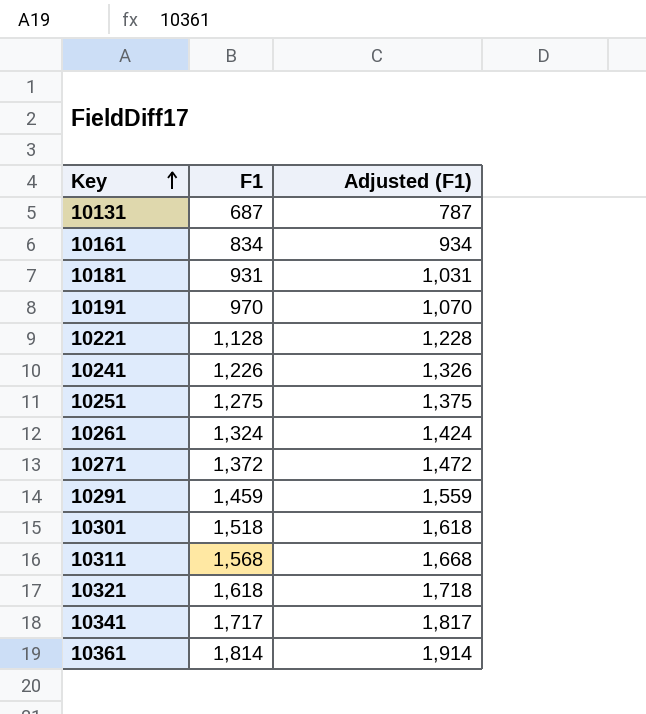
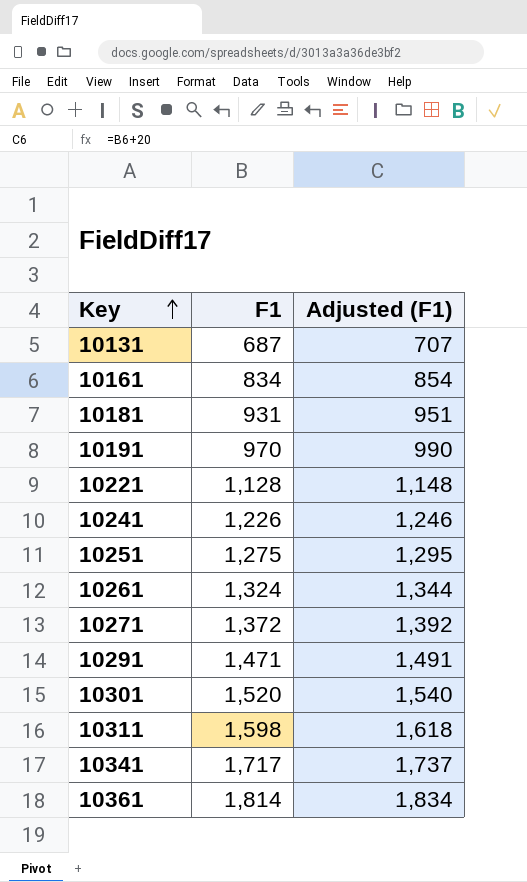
column Adjusted (F1) | formula: [F1] + 100 -> [F1] + 20
row 10321: 1,618 | 1,718 -> none
10291 | F1: 1,459 -> 1,471
10301 | F1: 1,518 -> 1,520
10311 | F1: 1,568 -> 1,598

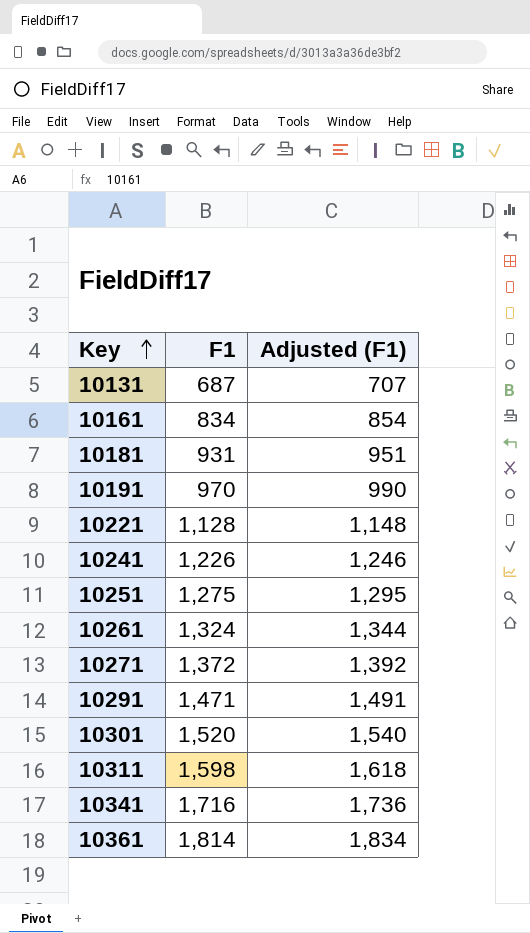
10341 | F1: 1,717 -> 1,716
10341 | Adjusted (F1): 1,737 -> 1,736

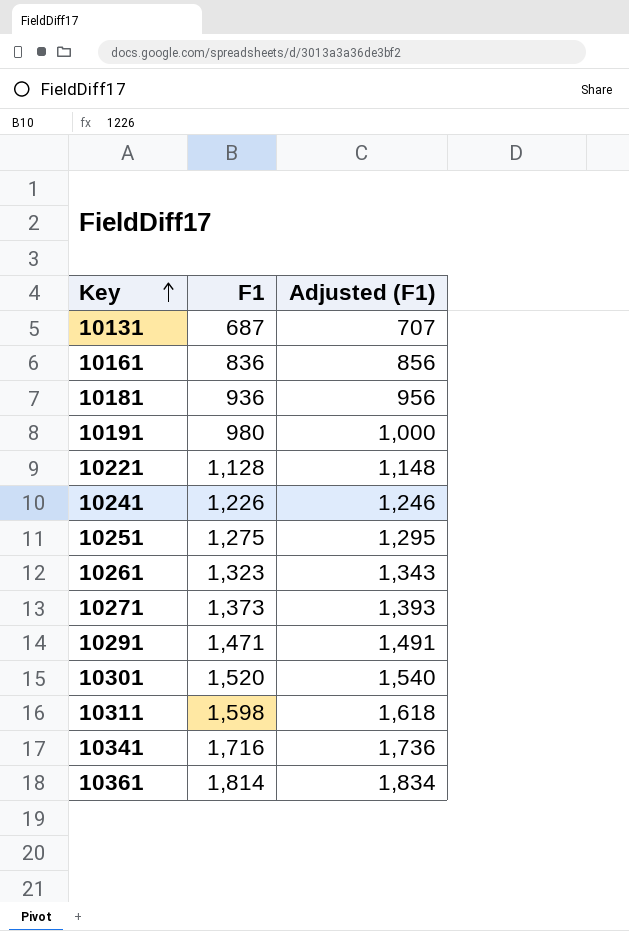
10161 | F1: 834 -> 836
10161 | Adjusted (F1): 854 -> 856
10181 | F1: 931 -> 936
10181 | Adjusted (F1): 951 -> 956
10191 | F1: 970 -> 980
10191 | Adjusted (F1): 990 -> 1,000
10261 | F1: 1,324 -> 1,323
10261 | Adjusted (F1): 1,344 -> 1,343
10271 | F1: 1,372 -> 1,373
10271 | Adjusted (F1): 1,392 -> 1,393

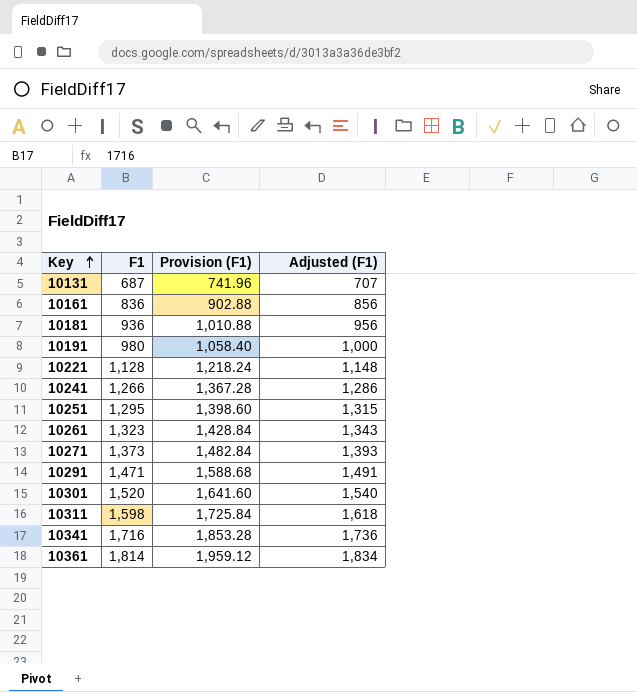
column Provision (F1) | formula: none -> [F1] * 1.08
10241 | F1: 1,226 -> 1,266
10241 | Adjusted (F1): 1,246 -> 1,286
10251 | F1: 1,275 -> 1,295
10251 | Adjusted (F1): 1,295 -> 1,315

